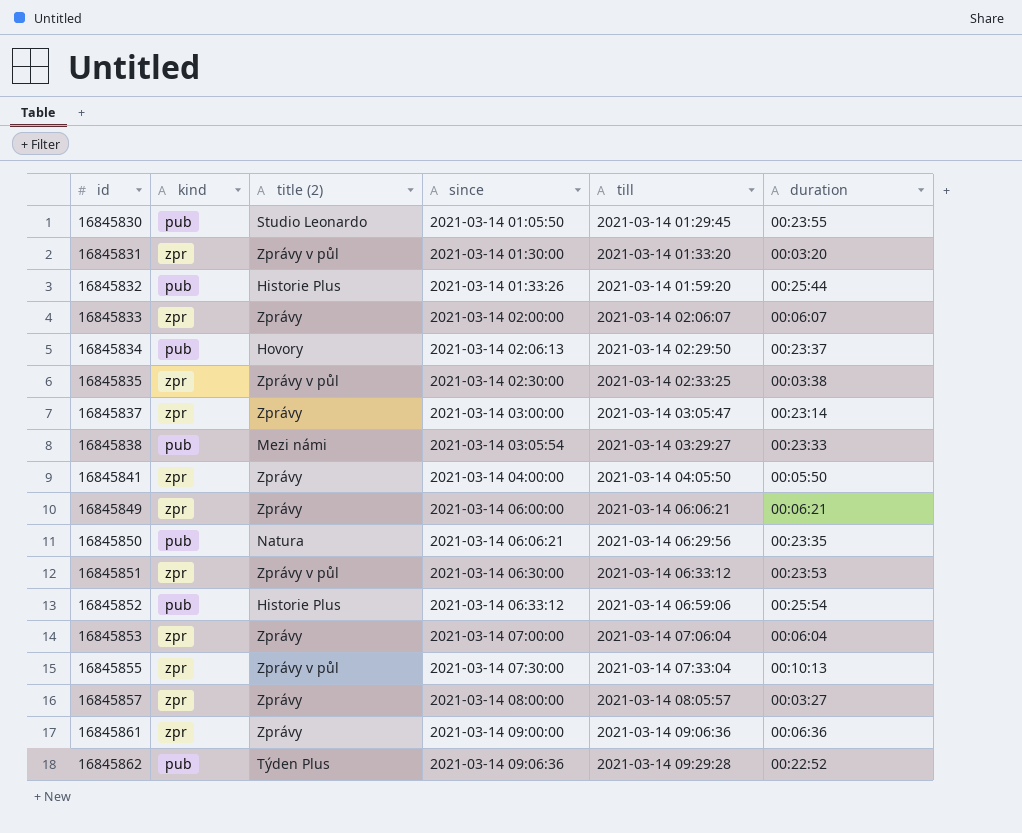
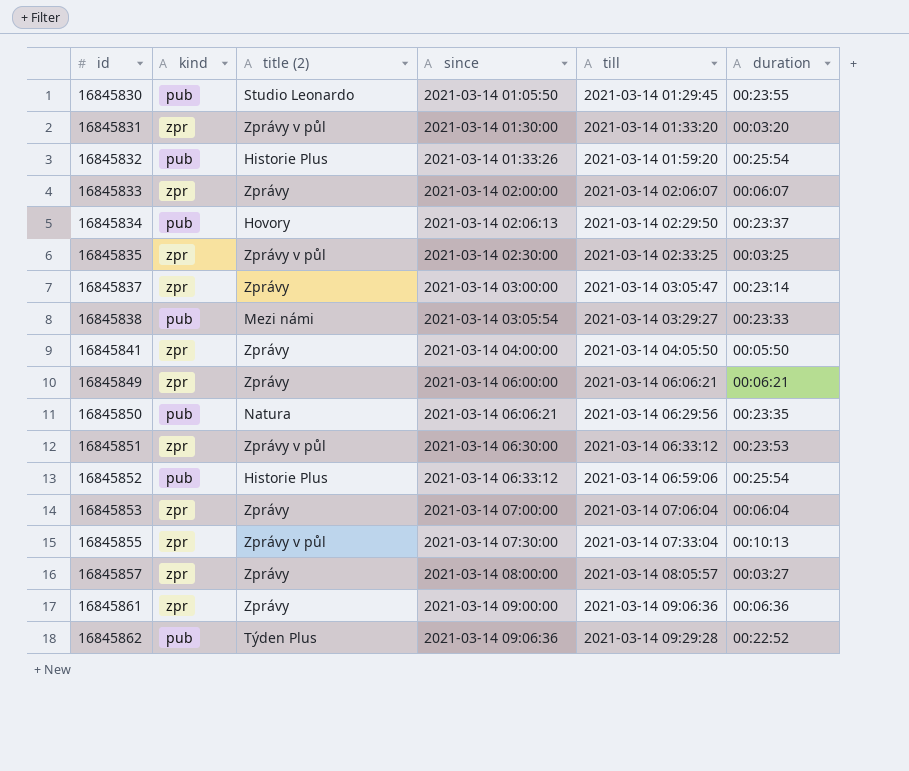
16845832 | duration: 00:25:44 -> 00:25:54
16845835 | duration: 00:03:38 -> 00:03:25

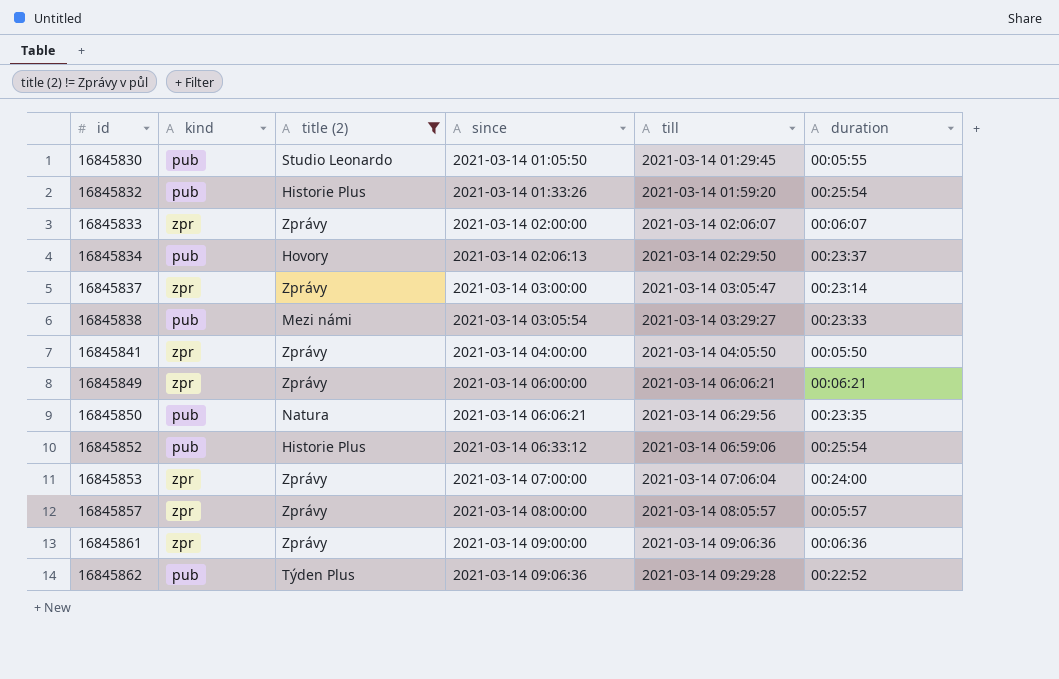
filter: none -> title (2) != Zprávy v půl
16845830 | duration: 00:23:55 -> 00:05:55
16845853 | duration: 00:06:04 -> 00:24:00
16845857 | duration: 00:03:27 -> 00:05:57

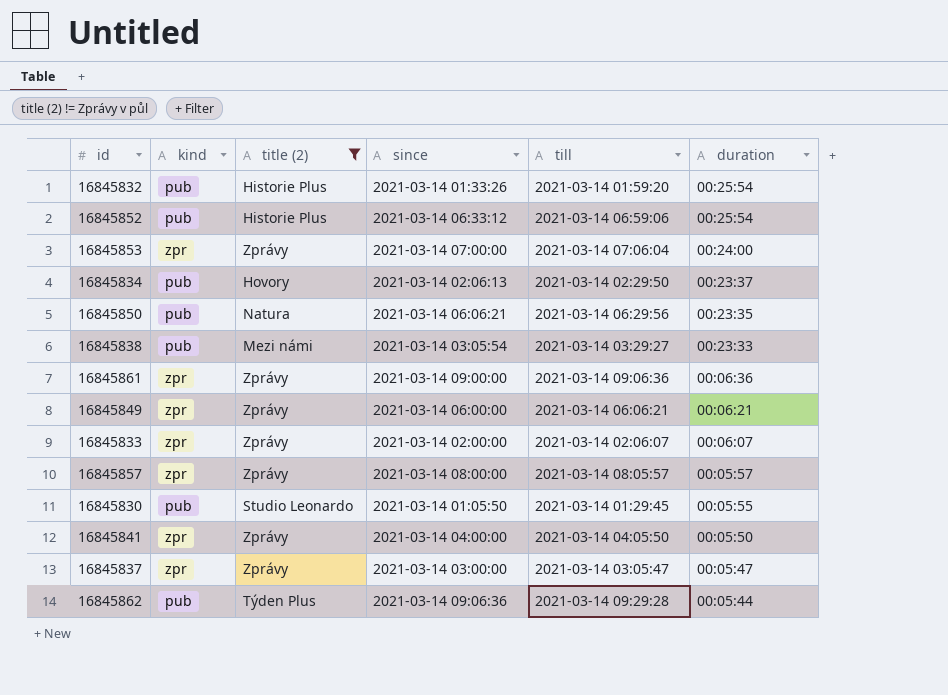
row order: id ascending -> duration descending
16845837 | duration: 00:23:14 -> 00:05:47
16845862 | duration: 00:22:52 -> 00:05:44

